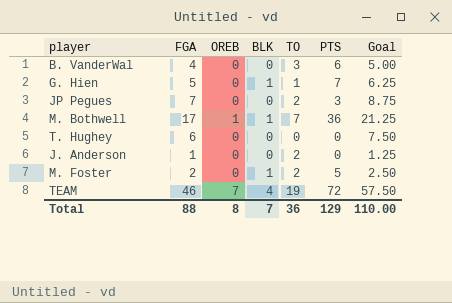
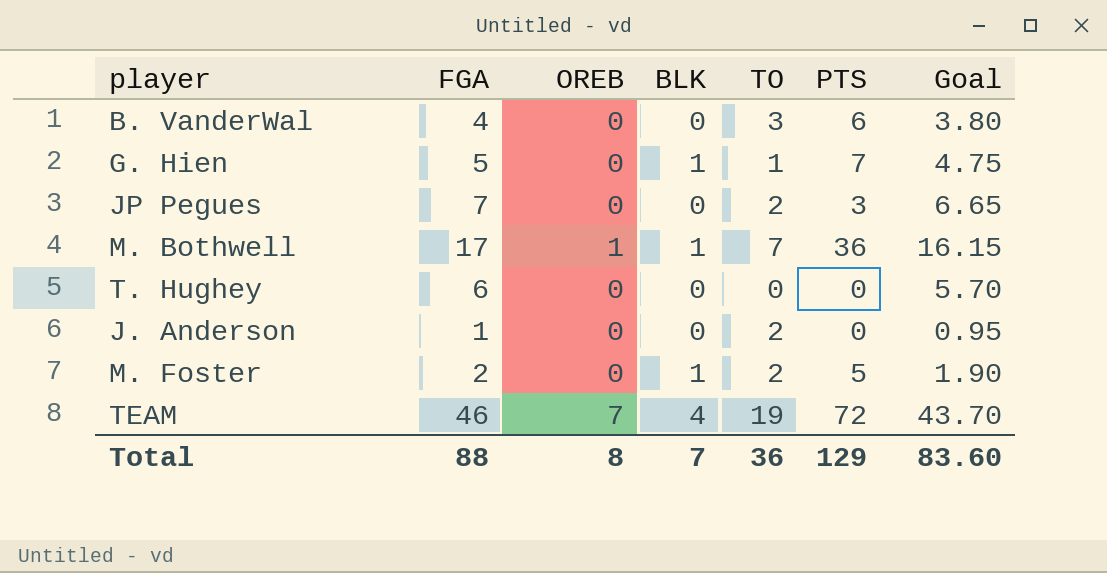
column Goal | formula: [FGA] * 1.25 -> [FGA] * 0.95
Total | Goal: 110.00 -> 83.60

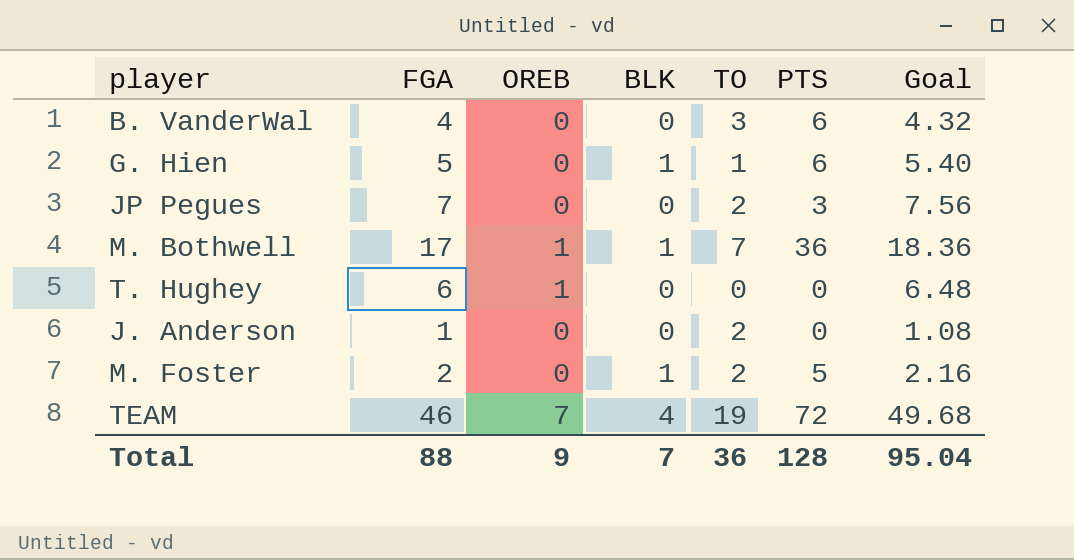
column Goal | formula: [FGA] * 0.95 -> [FGA] * 1.08
G. Hien | PTS: 7 -> 6
T. Hughey | OREB: 0 -> 1
Total | OREB: 8 -> 9
Total | PTS: 129 -> 128
Total | Goal: 83.60 -> 95.04

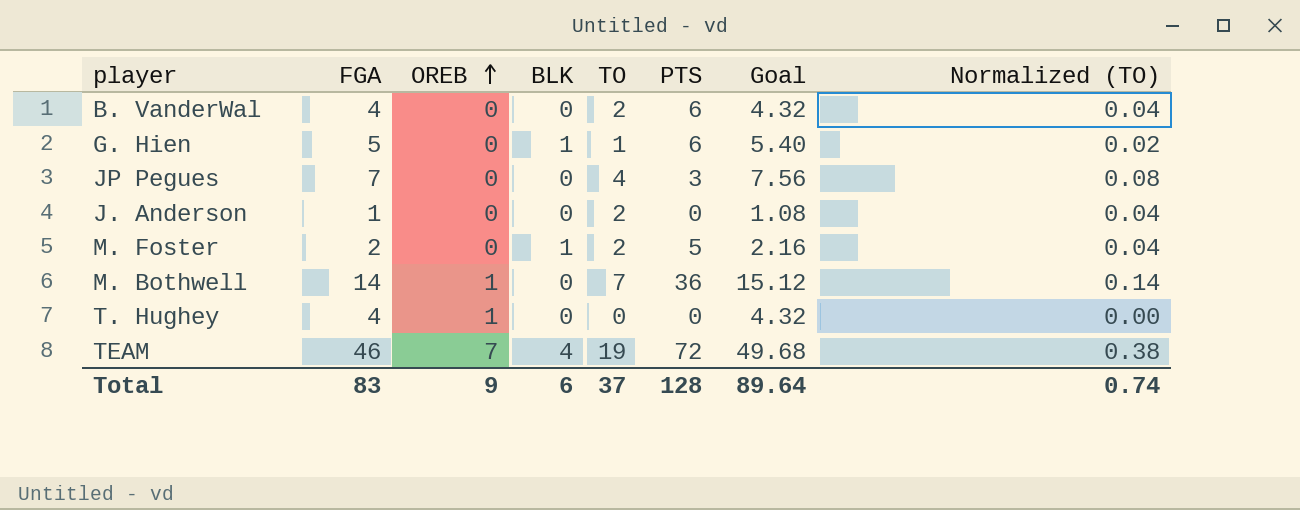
row order: none -> OREB ascending
column Normalized (TO) | formula: none -> [TO] * 0.02
B. VanderWal | TO: 3 -> 2
JP Pegues | TO: 2 -> 4
M. Bothwell | FGA: 17 -> 14
M. Bothwell | BLK: 1 -> 0
M. Bothwell | Goal: 18.36 -> 15.12
T. Hughey | FGA: 6 -> 4
T. Hughey | Goal: 6.48 -> 4.32
Total | FGA: 88 -> 83
Total | BLK: 7 -> 6
Total | TO: 36 -> 37
Total | Goal: 95.04 -> 89.64

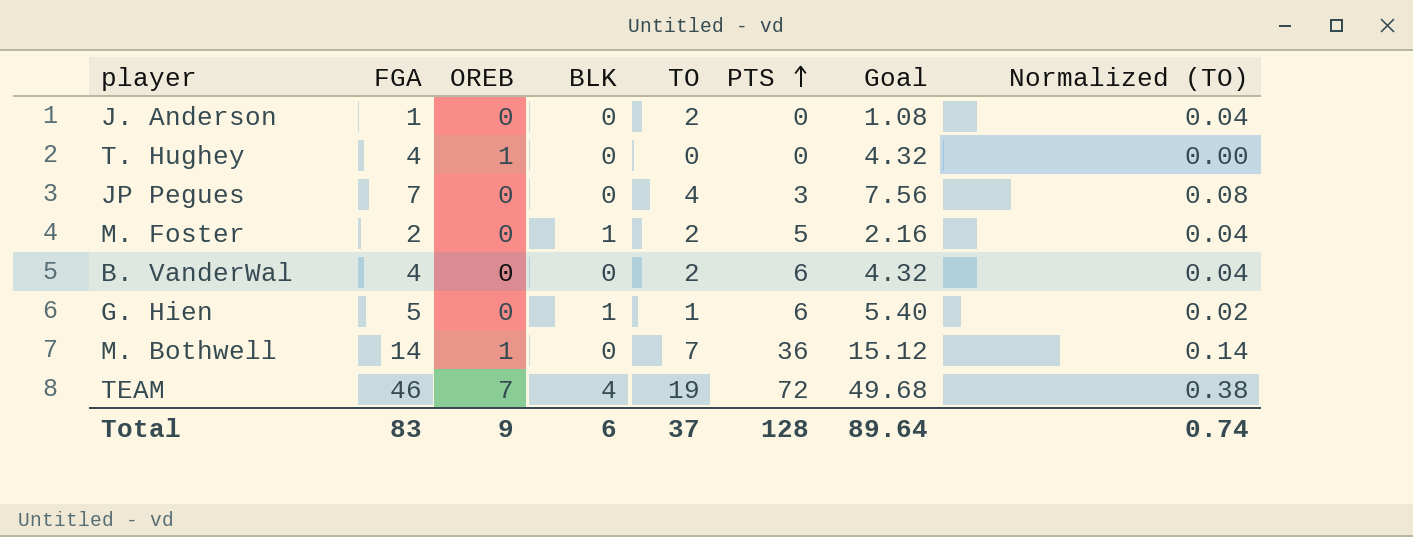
row order: OREB ascending -> PTS ascending

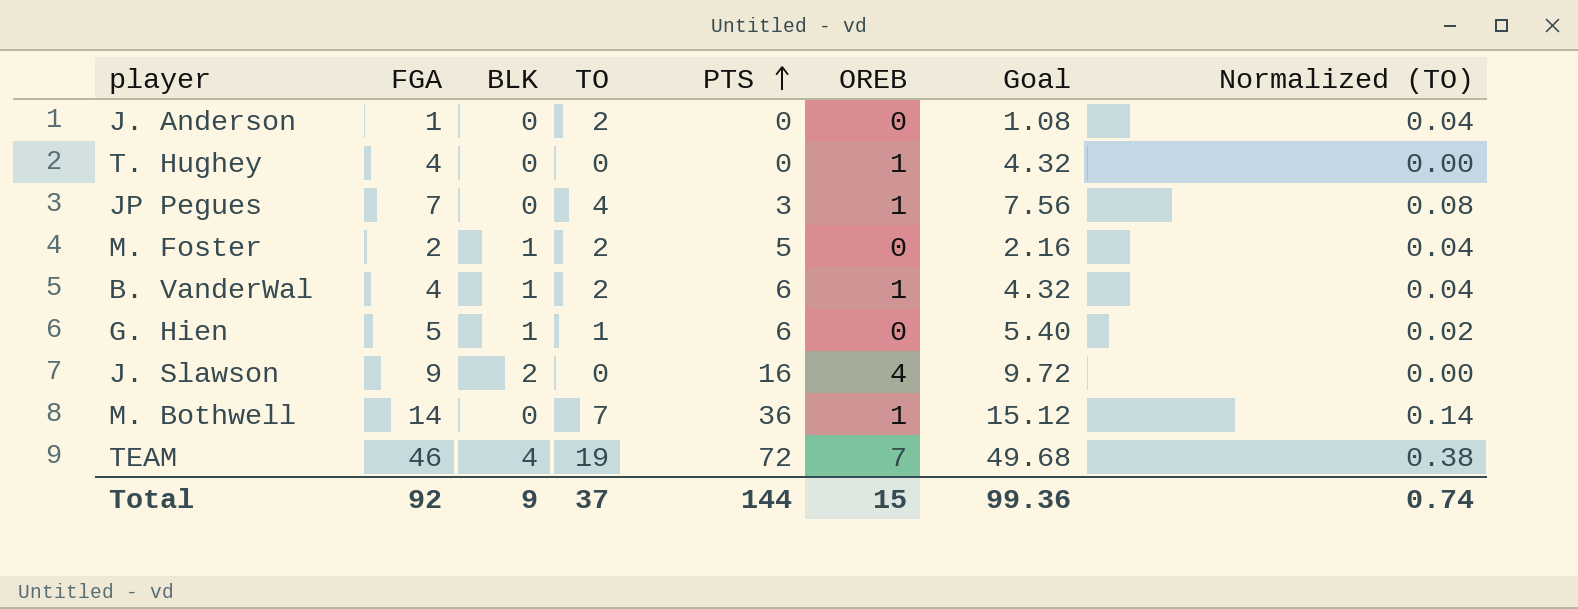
column OREB | position: 3 -> 6
JP Pegues | OREB: 0 -> 1
B. VanderWal | BLK: 0 -> 1
B. VanderWal | OREB: 0 -> 1
row J. Slawson: none -> 9 | 2 | 0 | 16 | 4 | 9.72 | 0.00
Total | FGA: 83 -> 92
Total | BLK: 6 -> 9
Total | PTS: 128 -> 144
Total | OREB: 9 -> 15
Total | Goal: 89.64 -> 99.36

